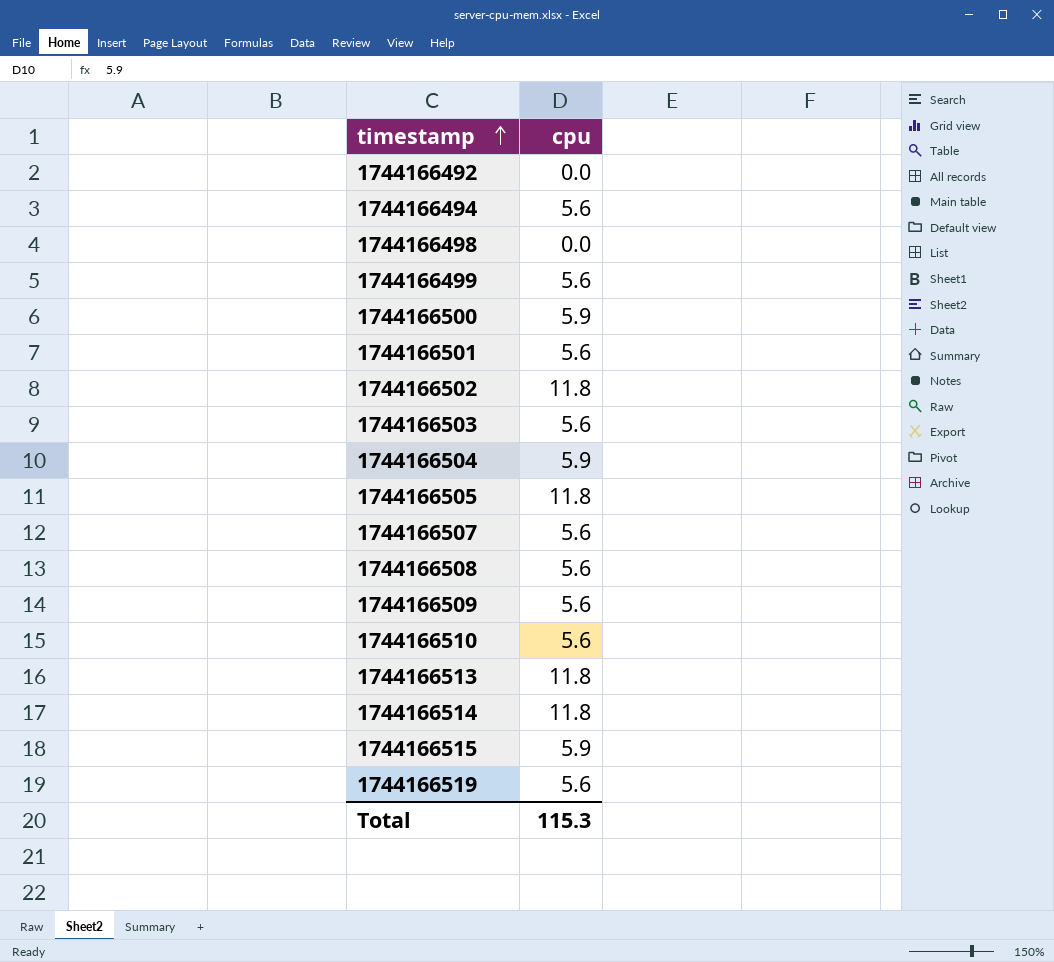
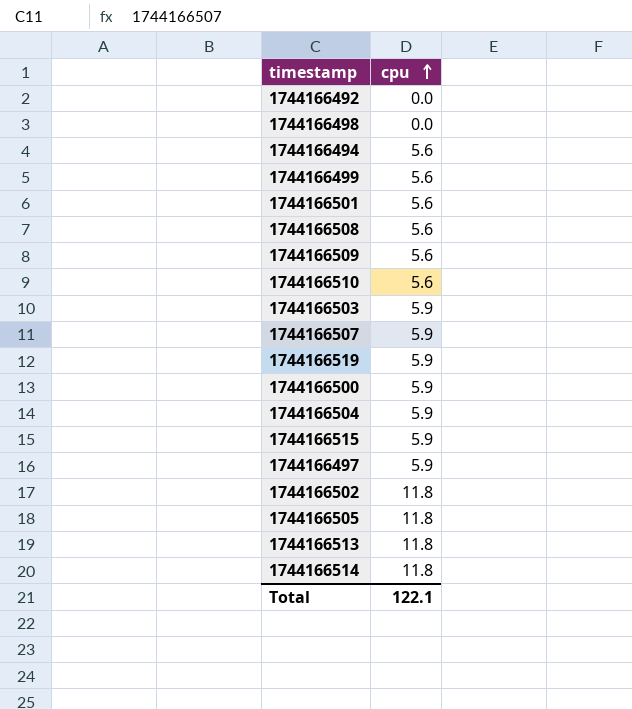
row order: timestamp ascending -> cpu ascending
1744166503 | cpu: 5.6 -> 5.9
1744166507 | cpu: 5.6 -> 5.9
1744166519 | cpu: 5.6 -> 5.9
row 1744166497: none -> 5.9
Total | cpu: 115.3 -> 122.1

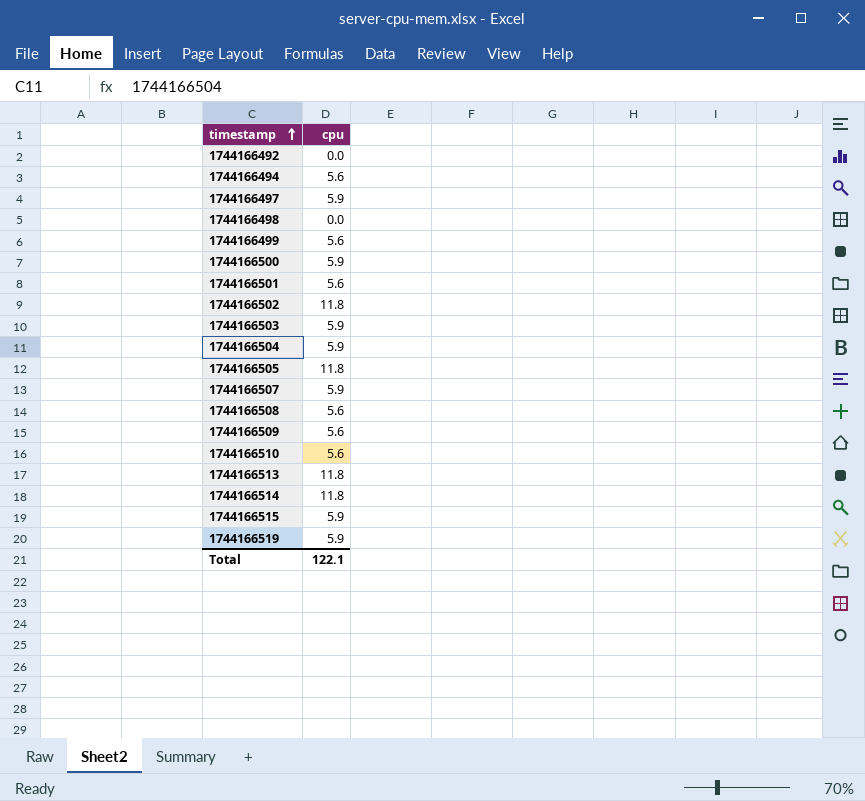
row order: cpu ascending -> timestamp ascending

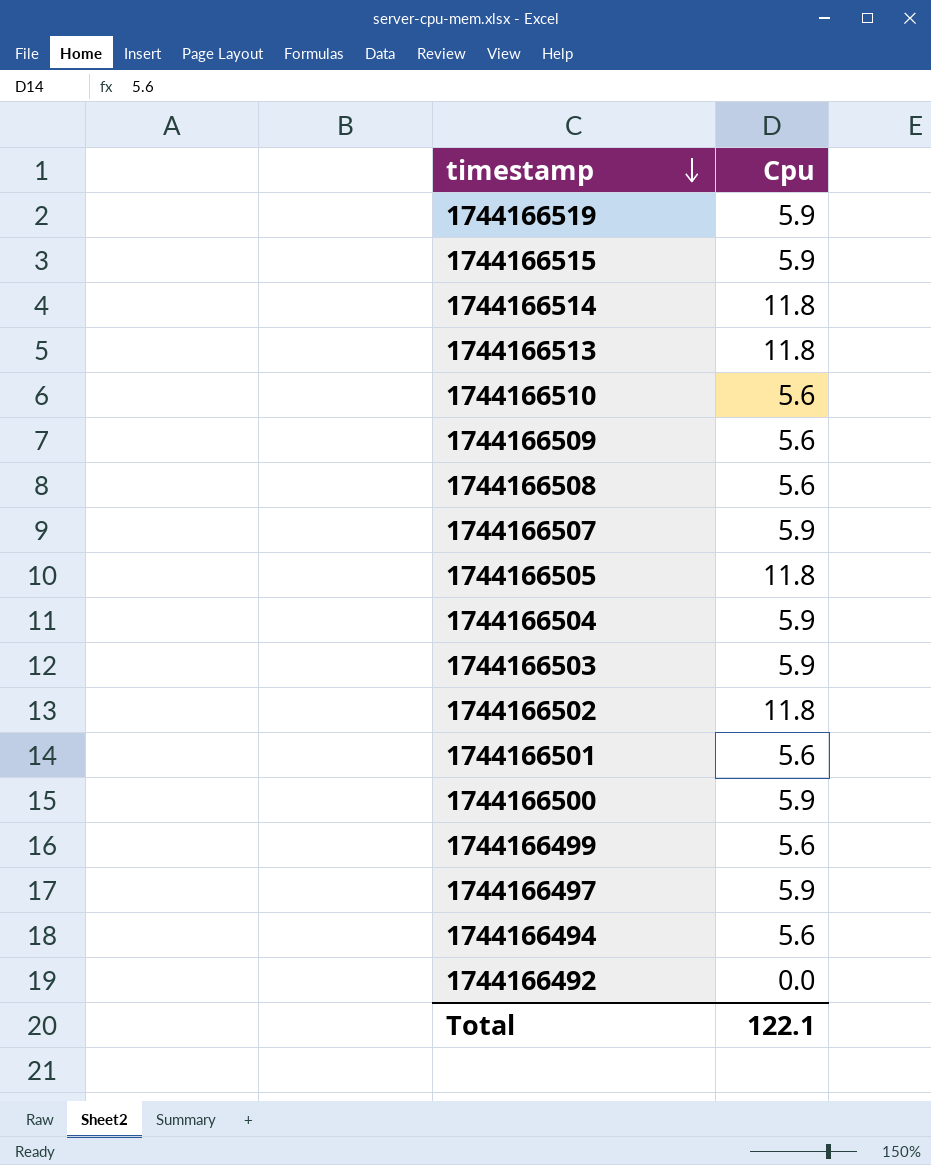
row order: timestamp ascending -> timestamp descending
column name: cpu -> Cpu
row 1744166498: 0.0 -> none

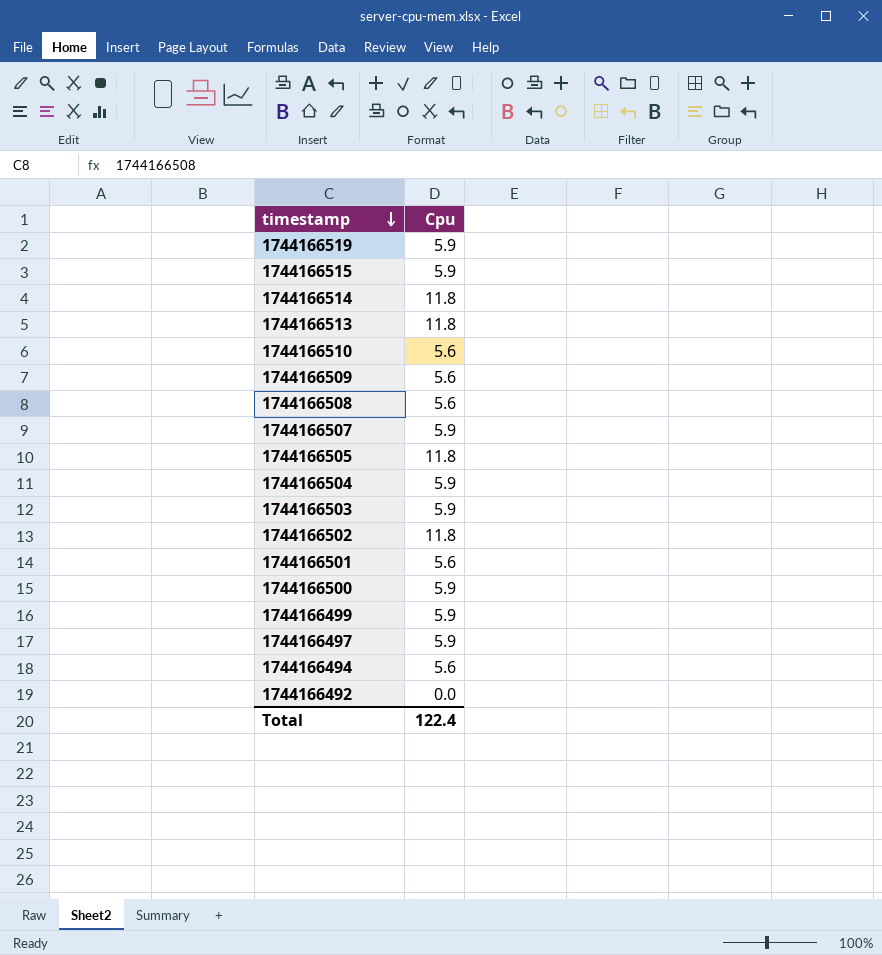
1744166499 | Cpu: 5.6 -> 5.9
Total | Cpu: 122.1 -> 122.4

